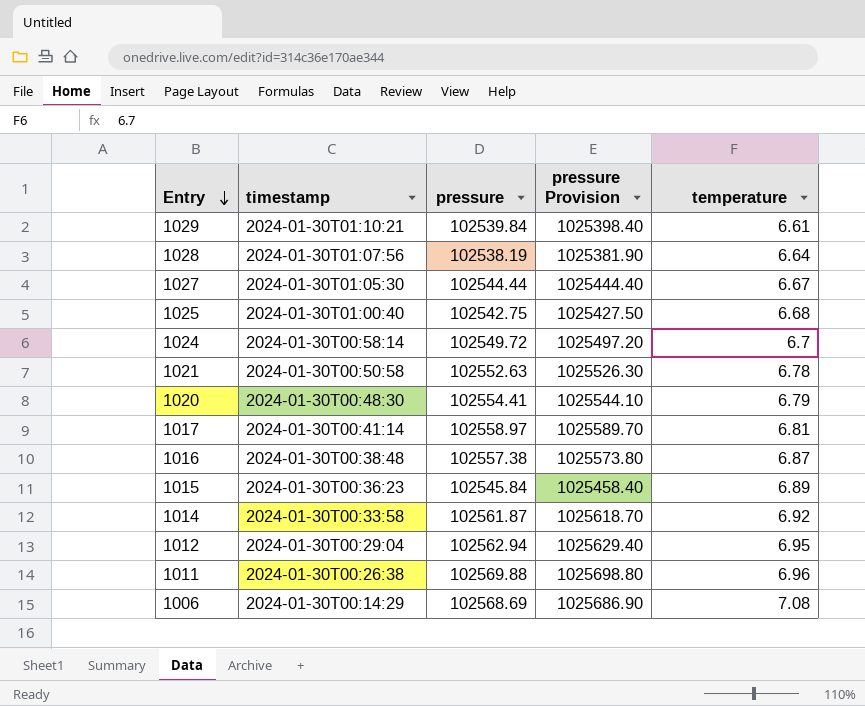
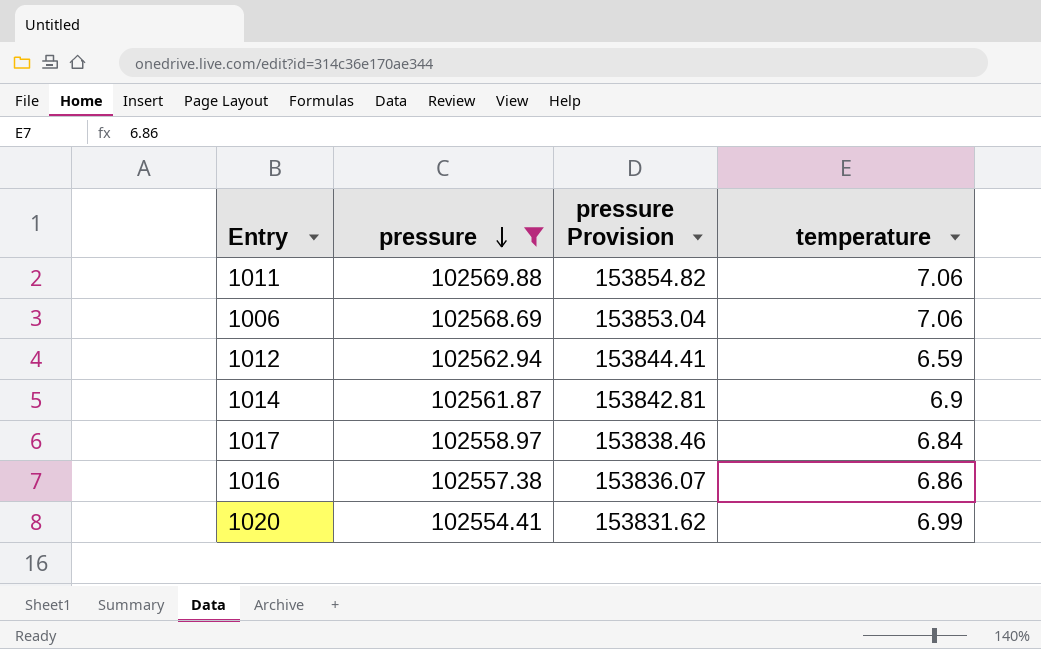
filter: none -> pressure >= 102554.41
row order: Entry descending -> pressure descending
column timestamp | position: 2 -> none
column pressure Provision | formula: [pressure] * 10 -> [pressure] * 1.5
1011 | temperature: 6.96 -> 7.06
1006 | temperature: 7.08 -> 7.06
1012 | temperature: 6.95 -> 6.59
1014 | temperature: 6.92 -> 6.9
1017 | temperature: 6.81 -> 6.84
1016 | temperature: 6.87 -> 6.86
1020 | temperature: 6.79 -> 6.99

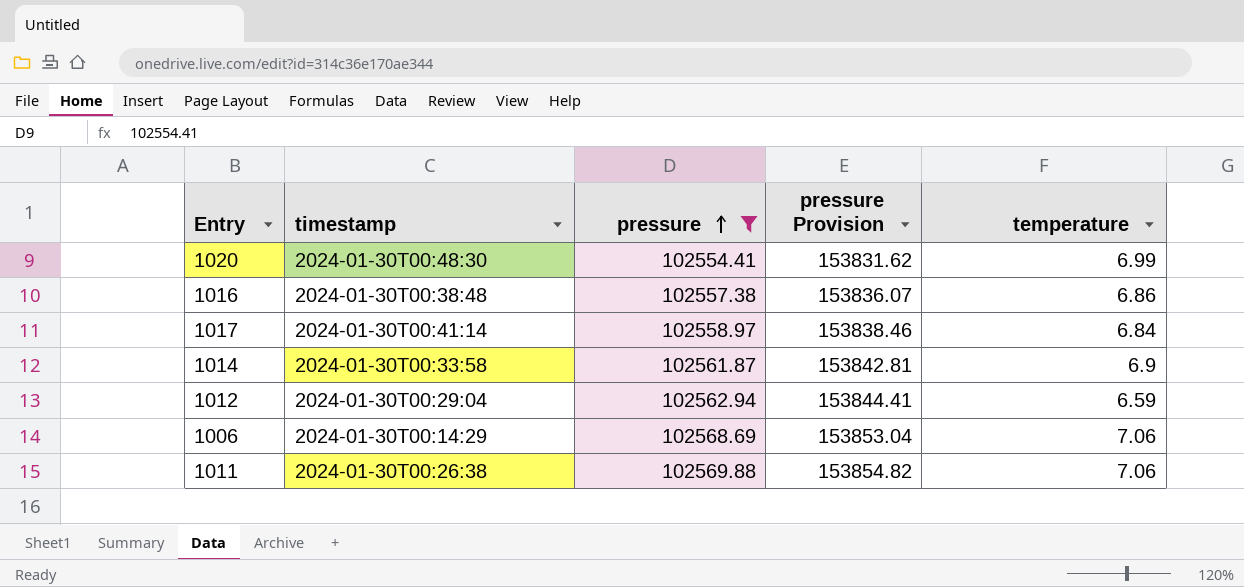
row order: pressure descending -> pressure ascending
column timestamp | position: none -> 2

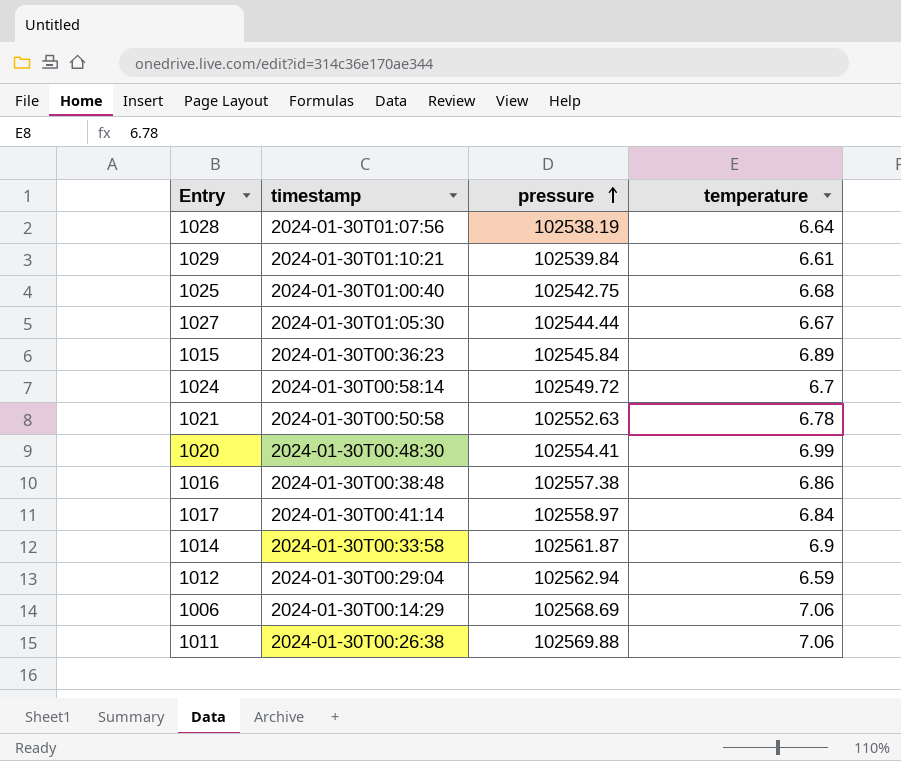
filter: pressure >= 102554.41 -> none
column pressure Provision | formula: [pressure] * 1.5 -> none

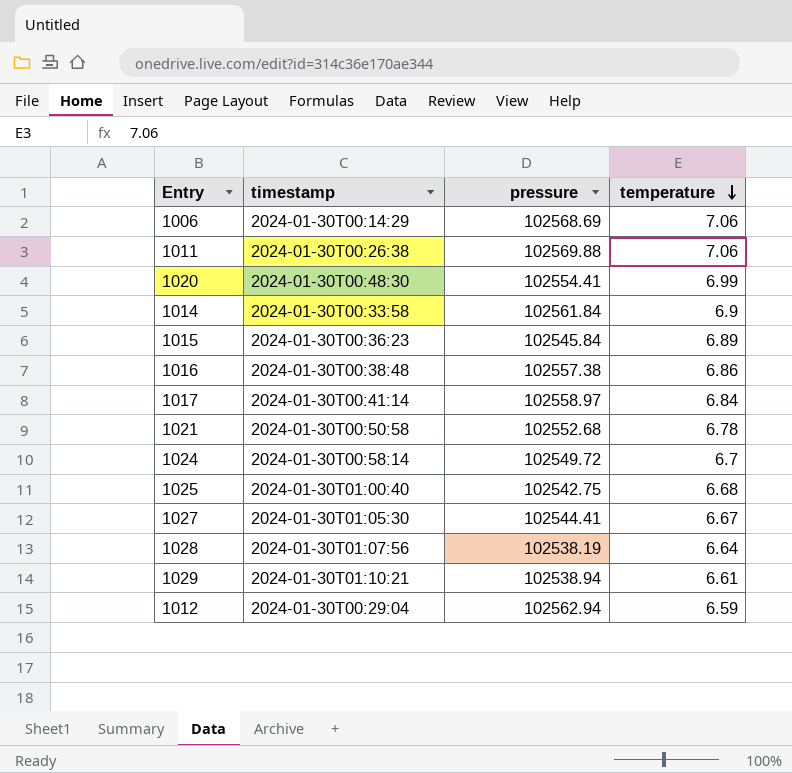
row order: pressure ascending -> temperature descending
1014 | pressure: 102561.87 -> 102561.84
1021 | pressure: 102552.63 -> 102552.68
1027 | pressure: 102544.44 -> 102544.41
1029 | pressure: 102539.84 -> 102538.94

